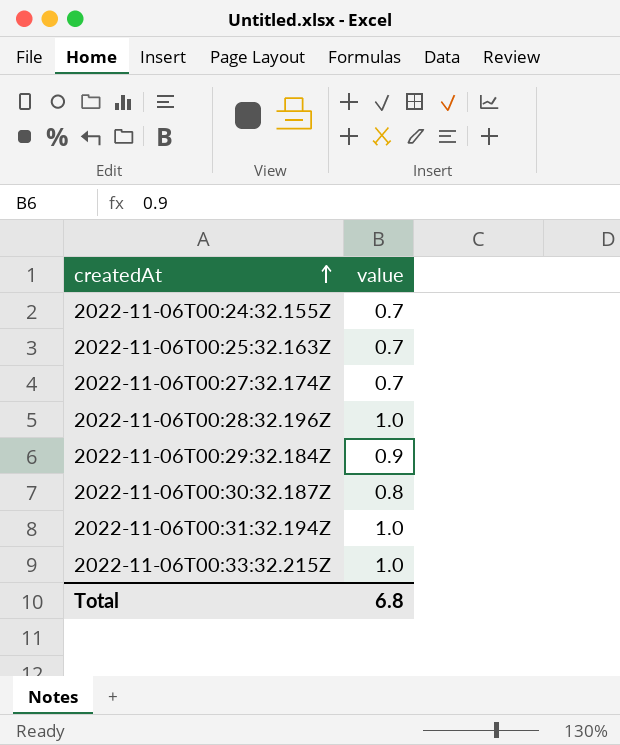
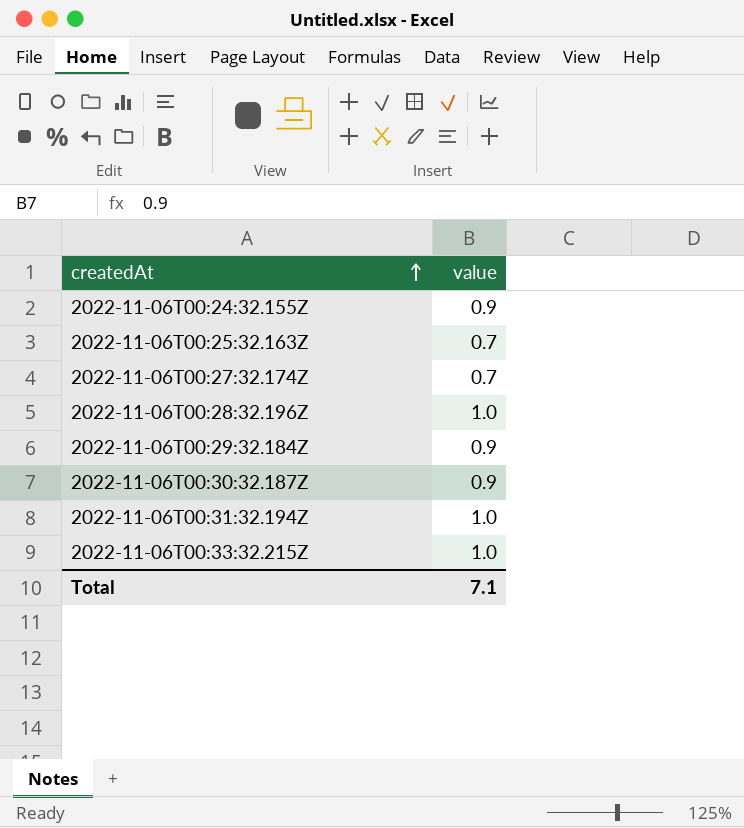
2022-11-06T00:24:32.155Z | value: 0.7 -> 0.9
2022-11-06T00:30:32.187Z | value: 0.8 -> 0.9
Total | value: 6.8 -> 7.1

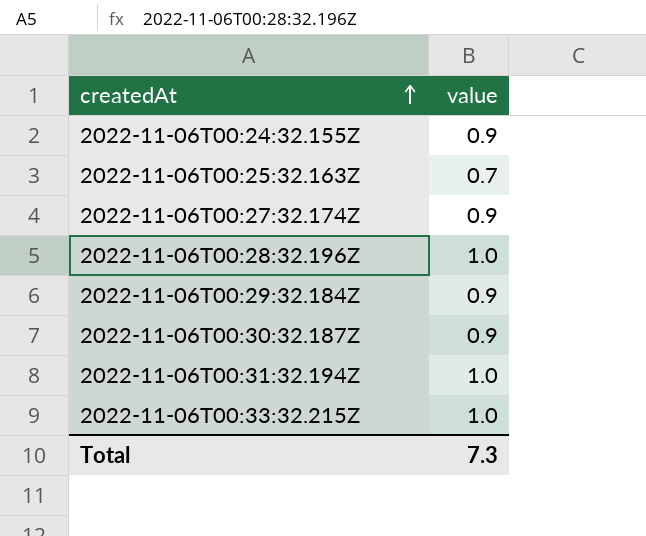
2022-11-06T00:27:32.174Z | value: 0.7 -> 0.9
Total | value: 7.1 -> 7.3

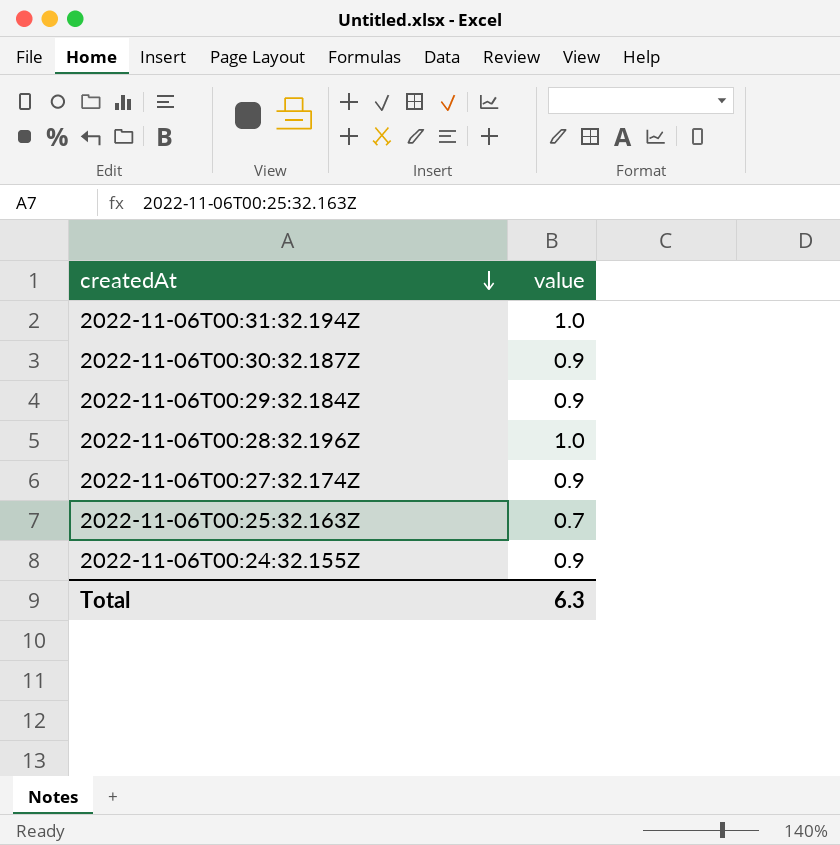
row order: createdAt ascending -> createdAt descending
row 2022-11-06T00:33:32.215Z: 1.0 -> none
Total | value: 7.3 -> 6.3

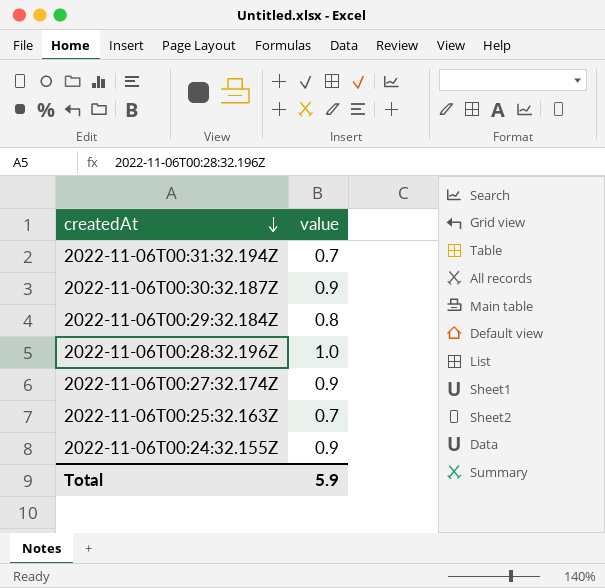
2022-11-06T00:31:32.194Z | value: 1.0 -> 0.7
2022-11-06T00:29:32.184Z | value: 0.9 -> 0.8
Total | value: 6.3 -> 5.9

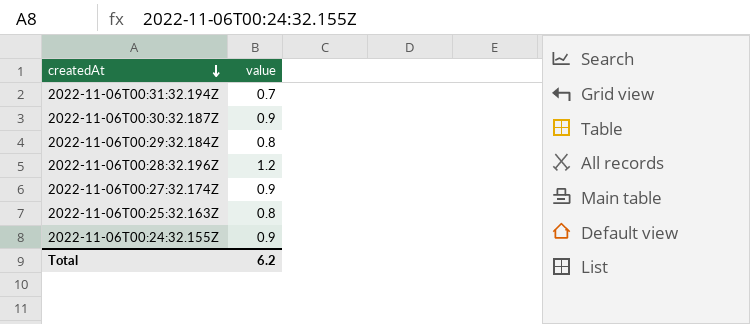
2022-11-06T00:28:32.196Z | value: 1.0 -> 1.2
2022-11-06T00:25:32.163Z | value: 0.7 -> 0.8
Total | value: 5.9 -> 6.2

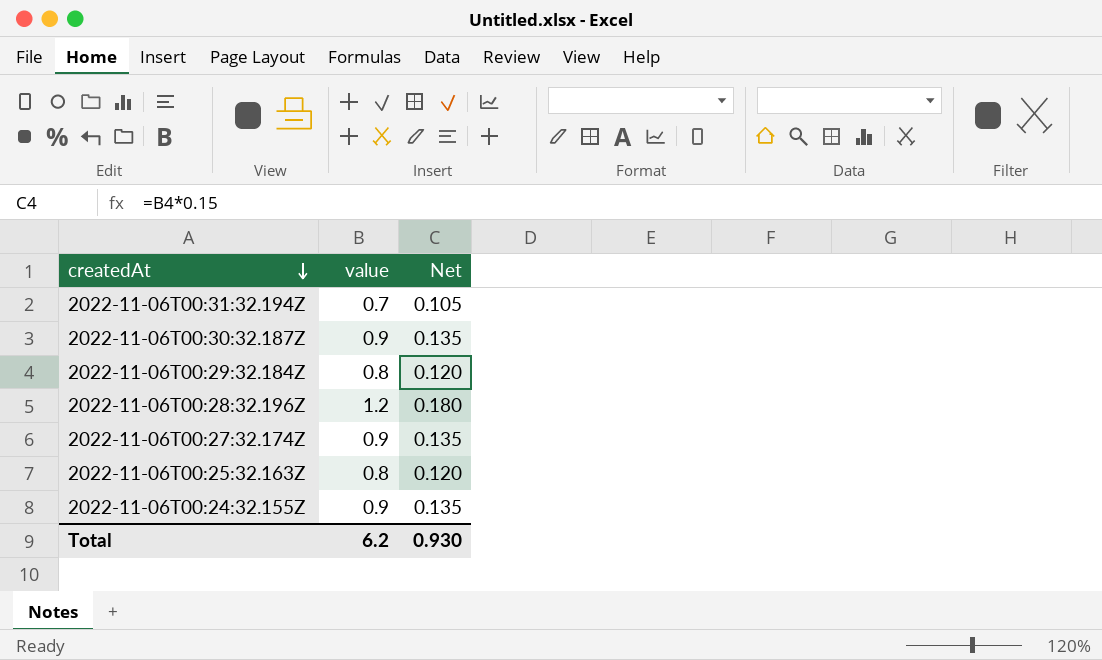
column Net | formula: none -> [value] * 0.15

